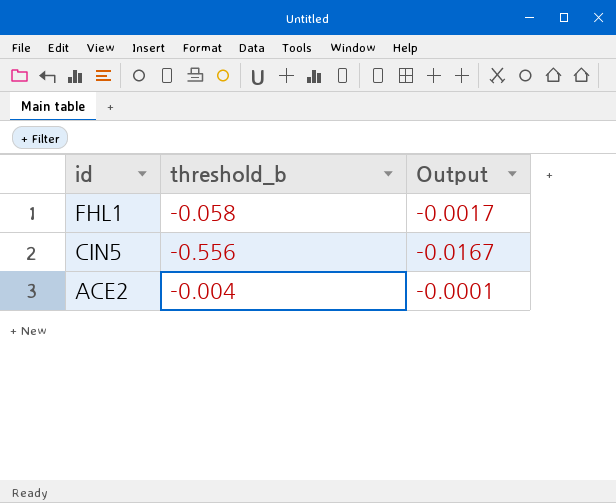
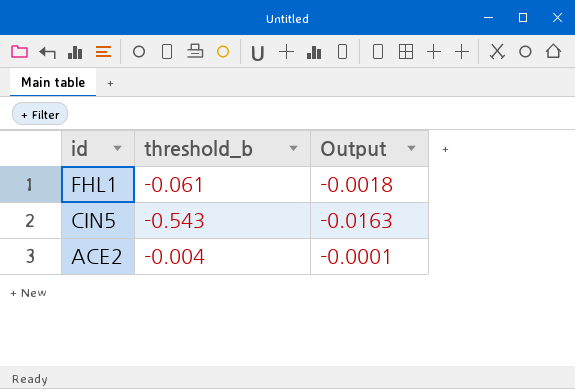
FHL1 | threshold_b: -0.058 -> -0.061
FHL1 | Output: -0.0017 -> -0.0018
CIN5 | threshold_b: -0.556 -> -0.543
CIN5 | Output: -0.0167 -> -0.0163

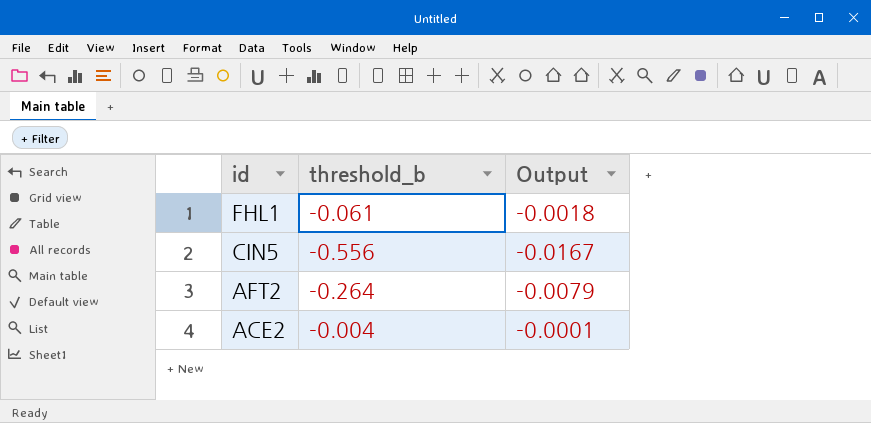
CIN5 | threshold_b: -0.543 -> -0.556
CIN5 | Output: -0.0163 -> -0.0167
row AFT2: none -> -0.264 | -0.0079

